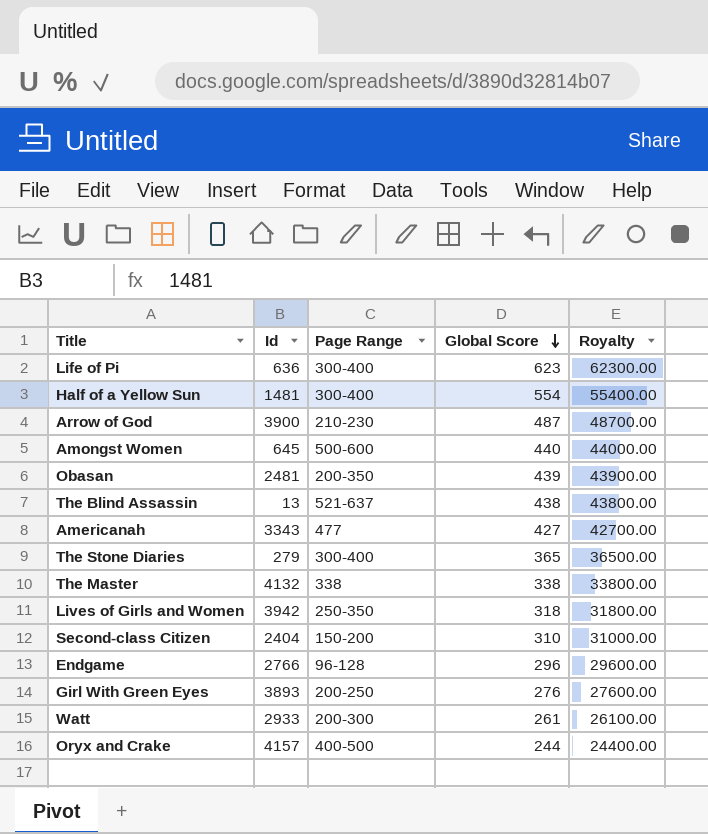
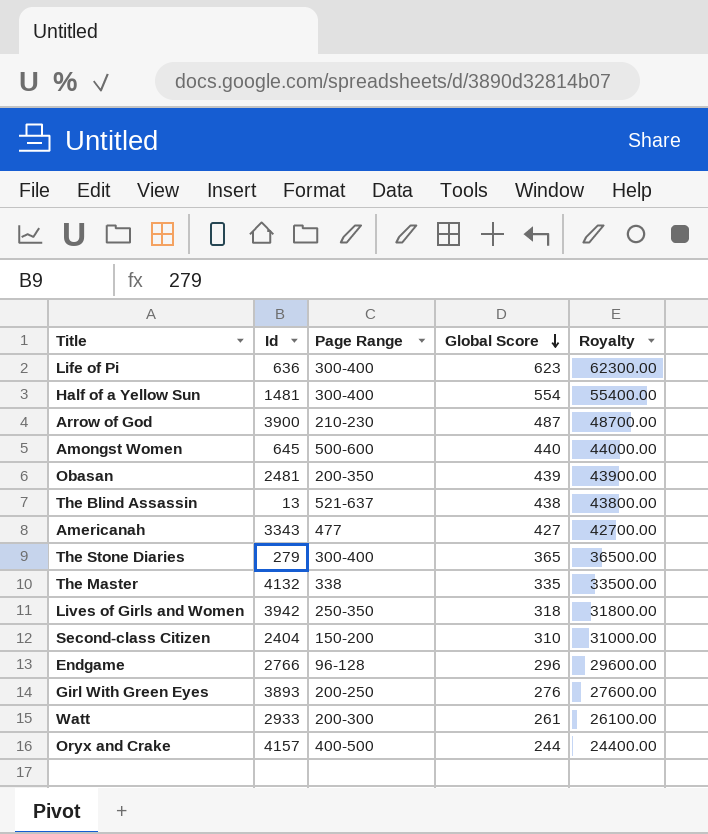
The Master | Global Score: 338 -> 335
The Master | Royalty: 33800.00 -> 33500.00

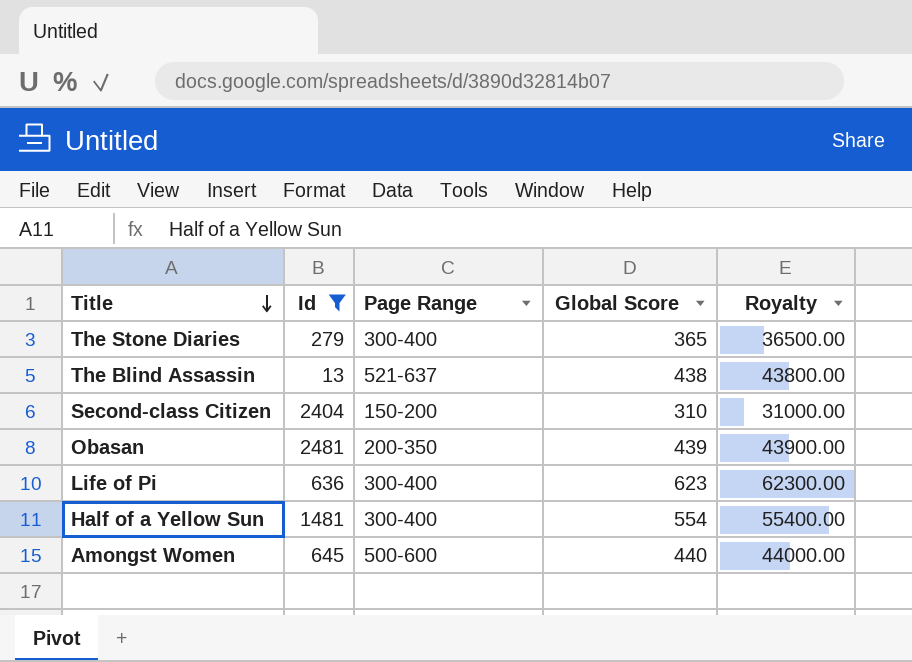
filter: none -> Id <= 2481
row order: Global Score descending -> Title descending

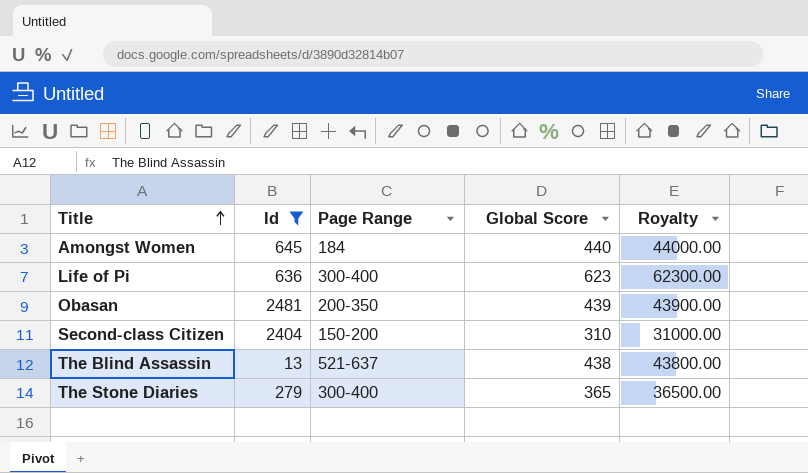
row order: Title descending -> Title ascending
row Half of a Yellow Sun: 1481 | 300-400 | 554 | 55400.00 -> none
Amongst Women | Page Range: 500-600 -> 184

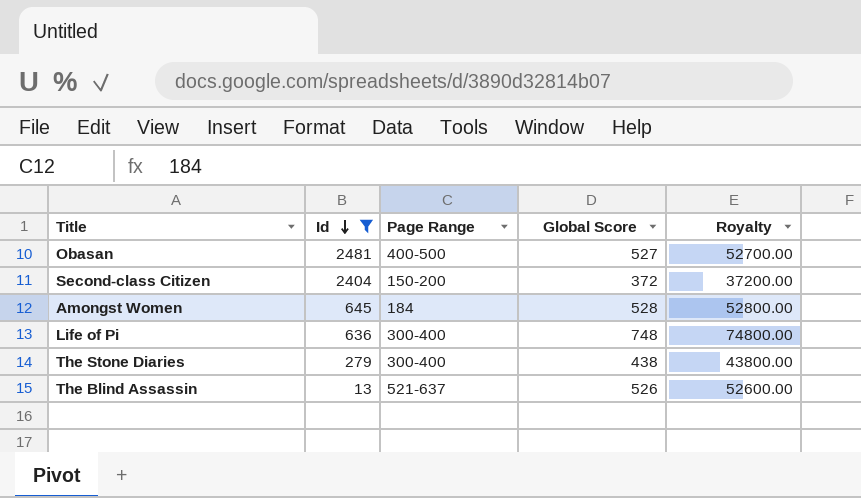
row order: Title ascending -> Id descending
Obasan | Page Range: 200-350 -> 400-500
Obasan | Global Score: 439 -> 527
Obasan | Royalty: 43900.00 -> 52700.00
Second-class Citizen | Global Score: 310 -> 372
Second-class Citizen | Royalty: 31000.00 -> 37200.00
Amongst Women | Global Score: 440 -> 528
Amongst Women | Royalty: 44000.00 -> 52800.00
Life of Pi | Global Score: 623 -> 748
Life of Pi | Royalty: 62300.00 -> 74800.00
The Stone Diaries | Global Score: 365 -> 438
The Stone Diaries | Royalty: 36500.00 -> 43800.00
The Blind Assassin | Global Score: 438 -> 526
The Blind Assassin | Royalty: 43800.00 -> 52600.00

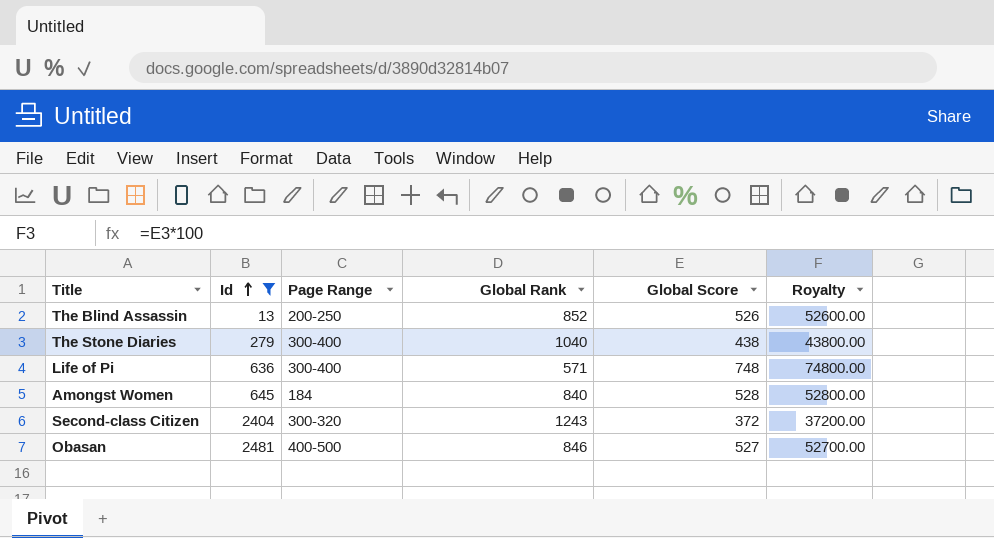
row order: Id descending -> Id ascending
column Global Rank | position: none -> 4
The Blind Assassin | Page Range: 521-637 -> 200-250
Second-class Citizen | Page Range: 150-200 -> 300-320

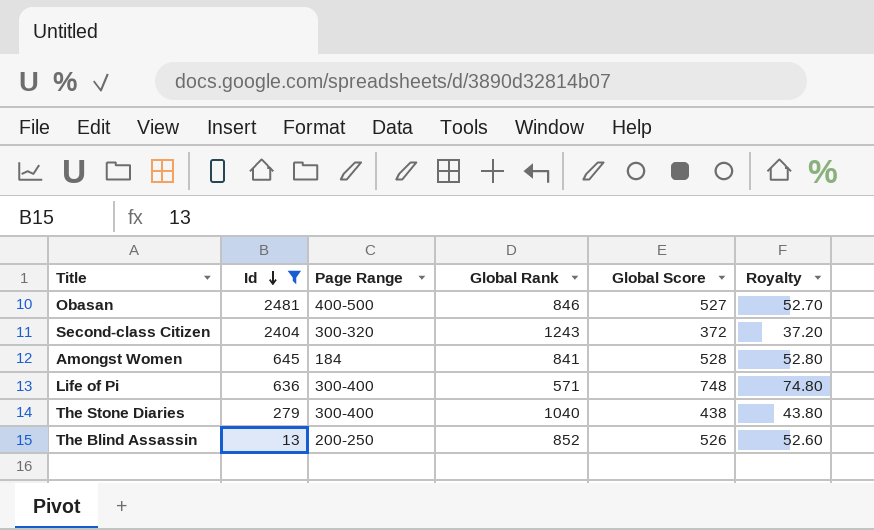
row order: Id ascending -> Id descending
column Royalty | formula: [Global Score] * 100 -> [Global Score] * 0.1
Amongst Women | Global Rank: 840 -> 841

